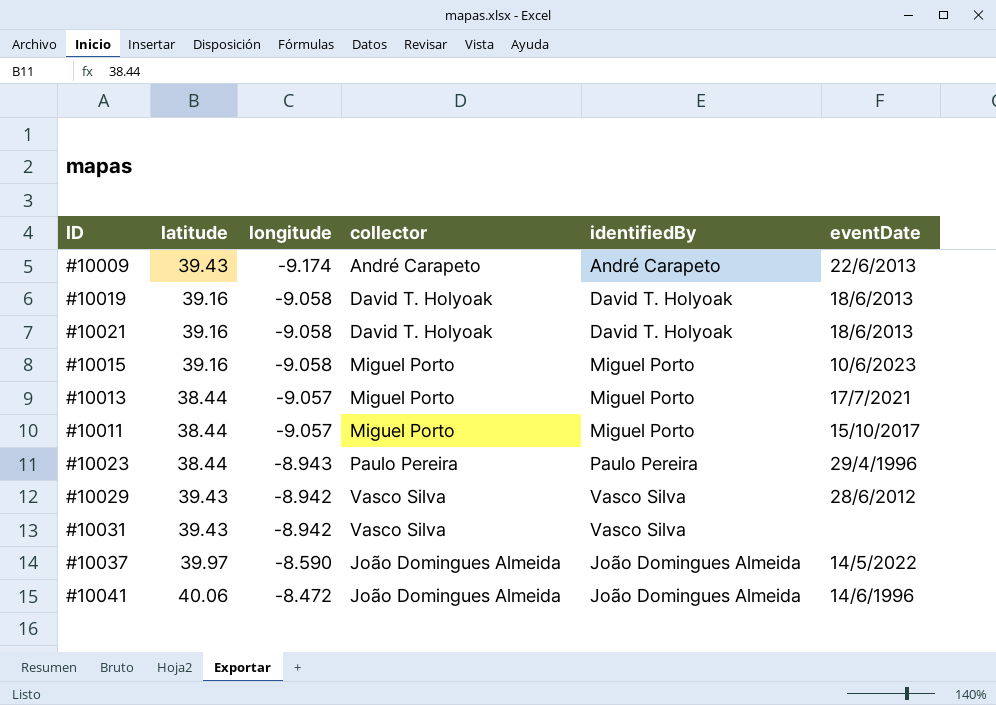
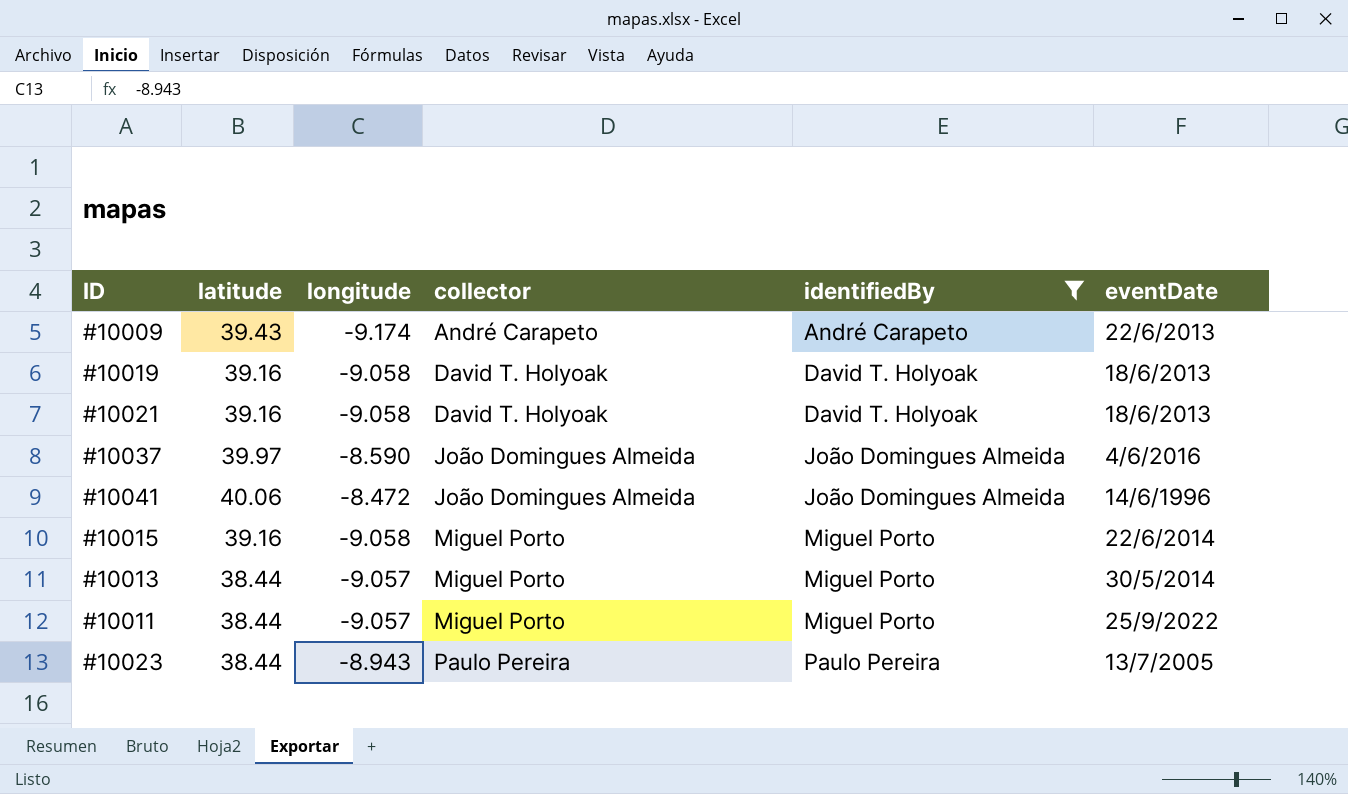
filter: none -> identifiedBy != Vasco Silva
row order: longitude ascending -> collector ascending
#10037 | eventDate: 14/5/2022 -> 4/6/2016
#10015 | eventDate: 10/6/2023 -> 22/6/2014
#10013 | eventDate: 17/7/2021 -> 30/5/2014
#10011 | eventDate: 15/10/2017 -> 25/9/2022
#10023 | eventDate: 29/4/1996 -> 13/7/2005

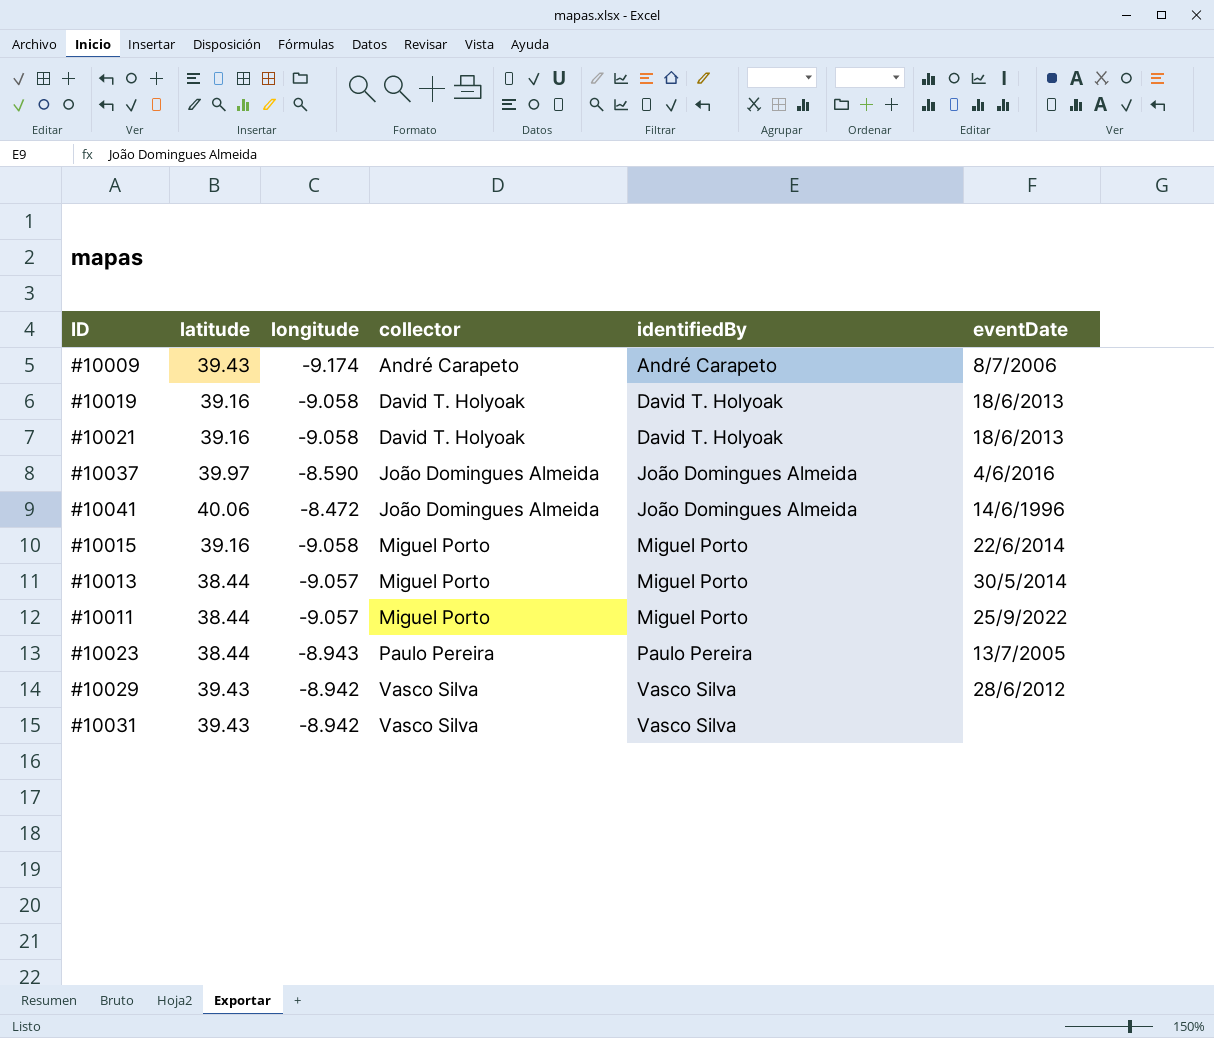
filter: identifiedBy != Vasco Silva -> none
#10009 | eventDate: 22/6/2013 -> 8/7/2006

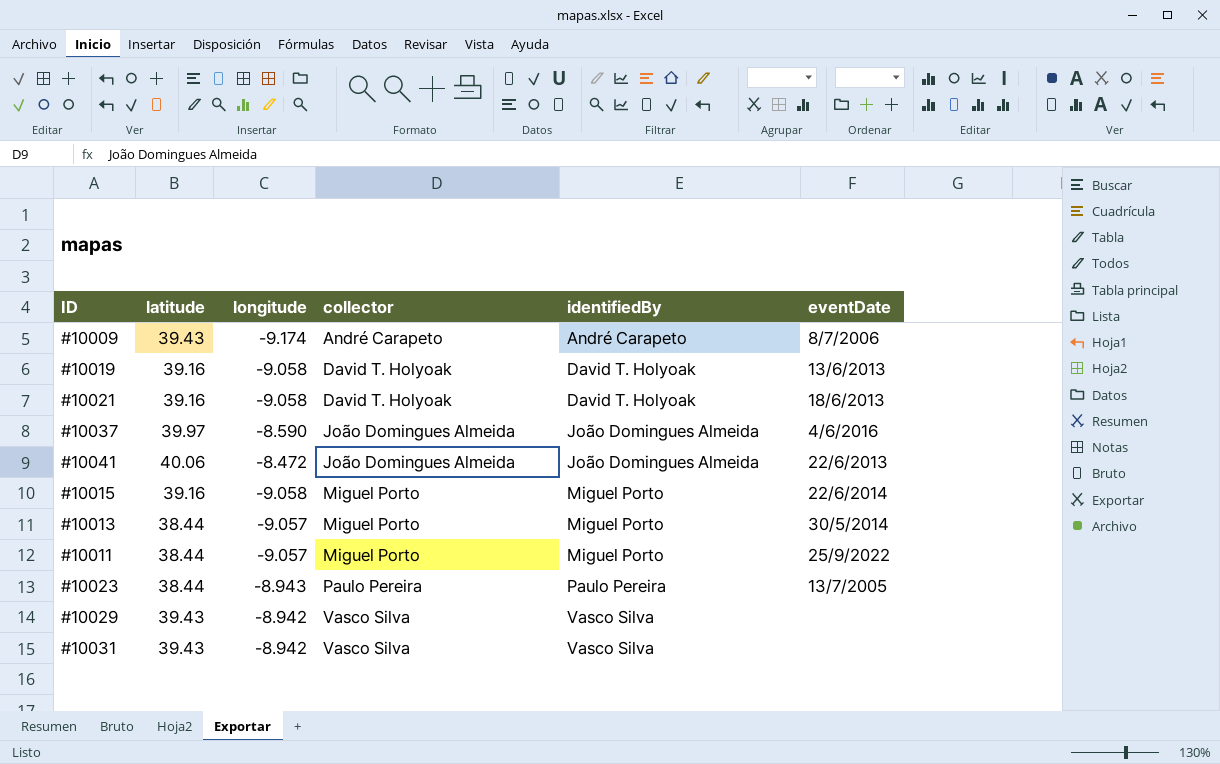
#10019 | eventDate: 18/6/2013 -> 13/6/2013
#10041 | eventDate: 14/6/1996 -> 22/6/2013
#10029 | eventDate: 28/6/2012 -> none

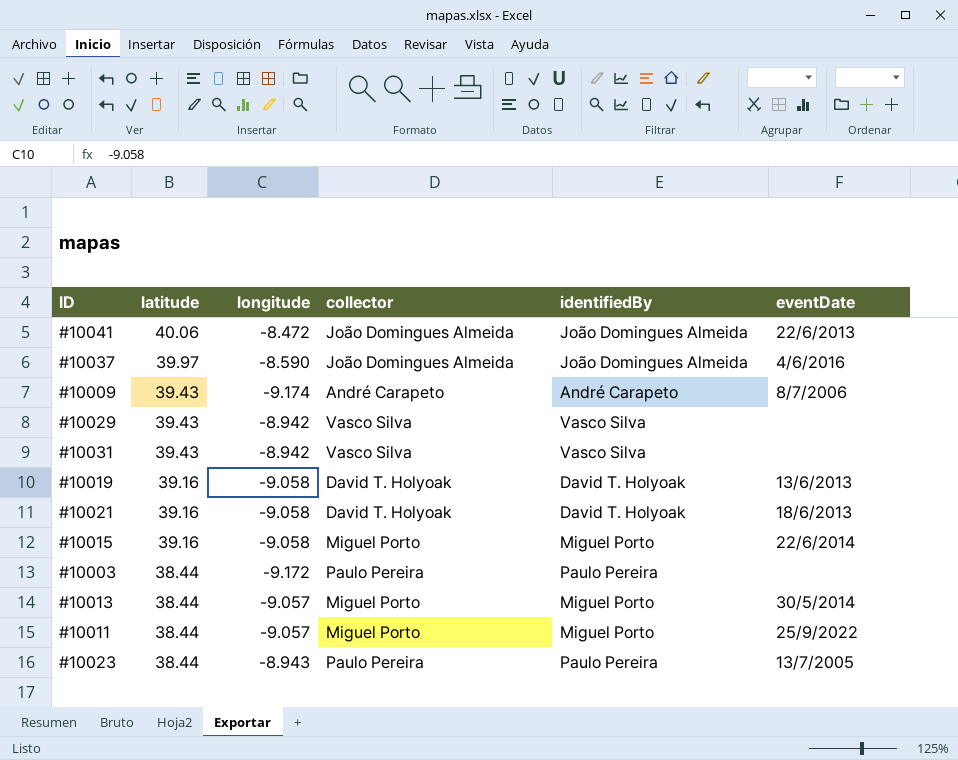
row order: collector ascending -> latitude descending
row #10003: none -> 38.44 | -9.172 | Paulo Pereira | Paulo Pereira | none

